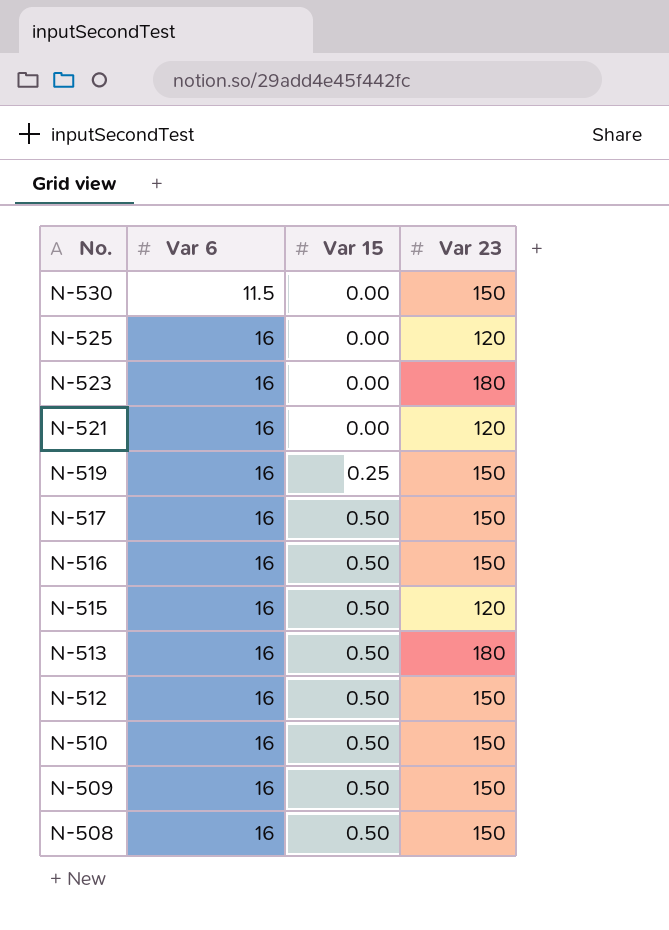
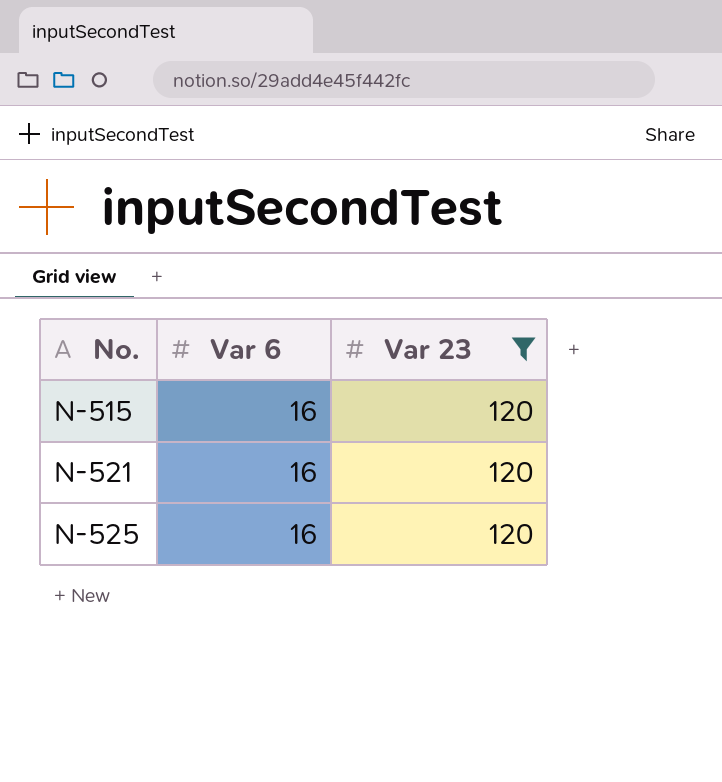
filter: none -> Var 23 = 120
row order: No. descending -> No. ascending
column Var 15 | position: 3 -> none

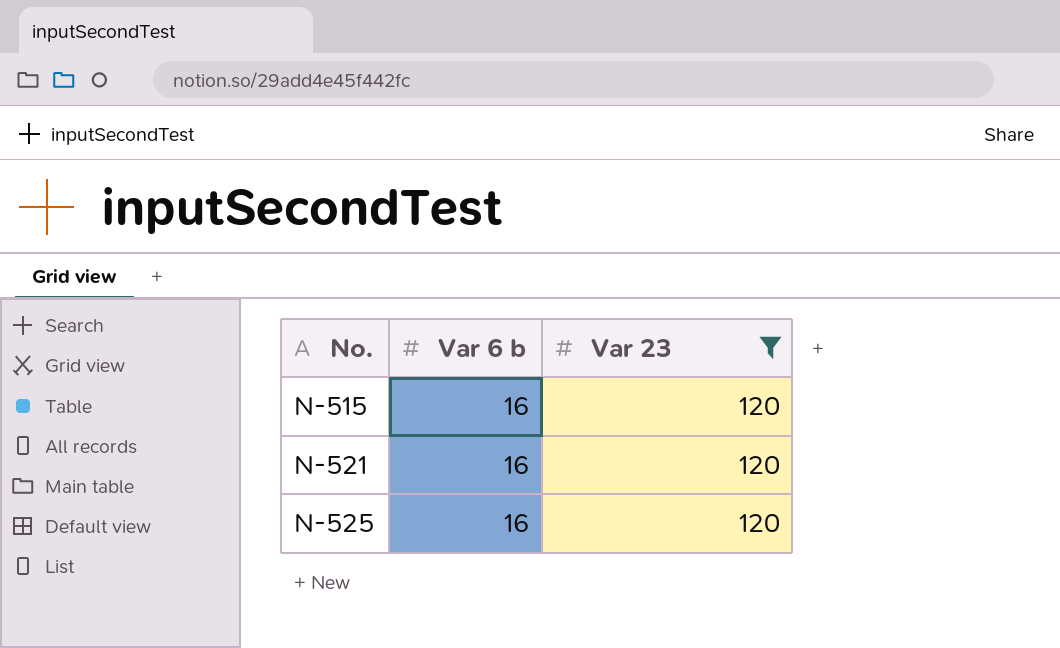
column name: Var 6 -> Var 6 b

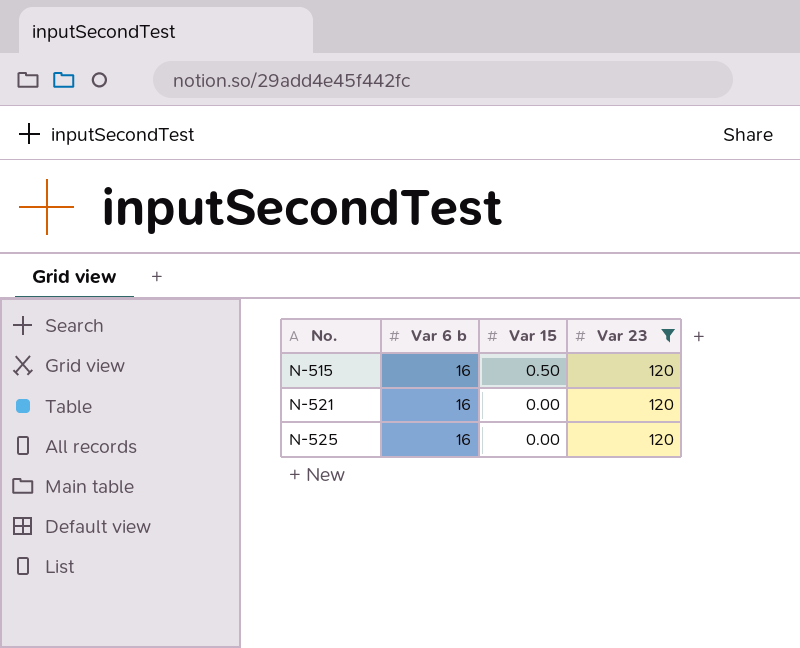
column Var 15 | position: none -> 3

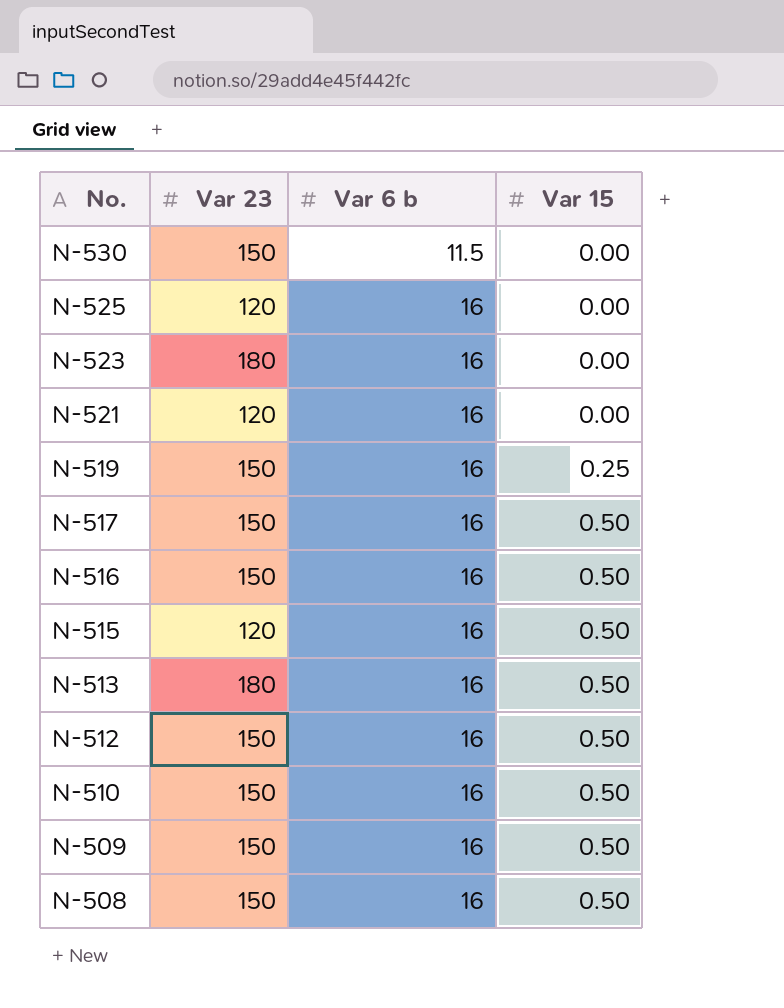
filter: Var 23 = 120 -> none
row order: No. ascending -> No. descending
column Var 23 | position: 4 -> 2

